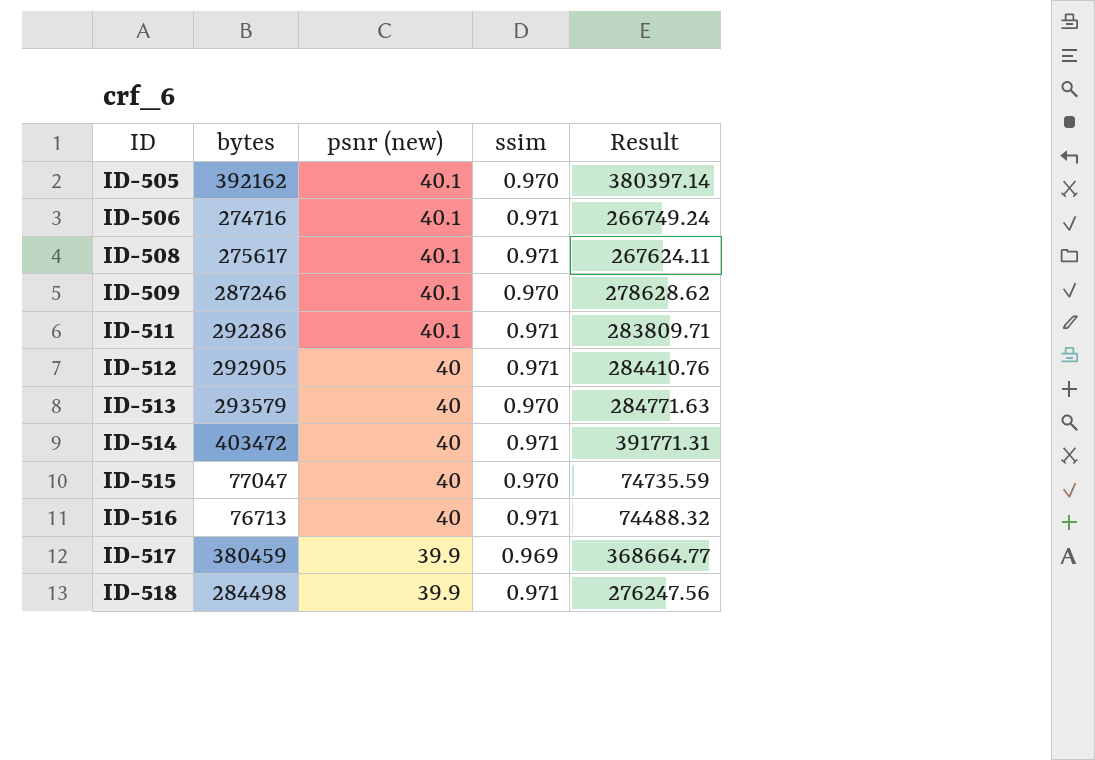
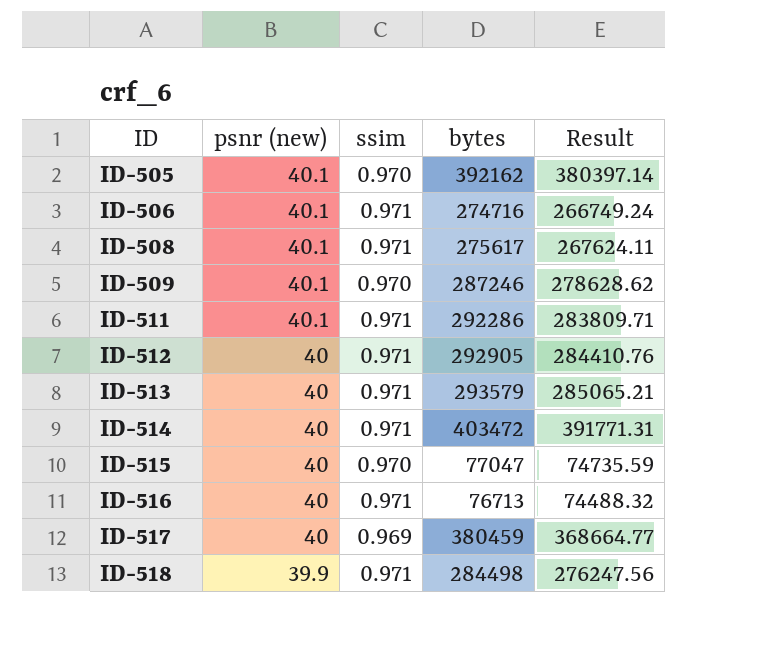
column bytes | position: 2 -> 4
ID-513 | ssim: 0.970 -> 0.971
ID-513 | Result: 284771.63 -> 285065.21
ID-517 | psnr (new): 39.9 -> 40

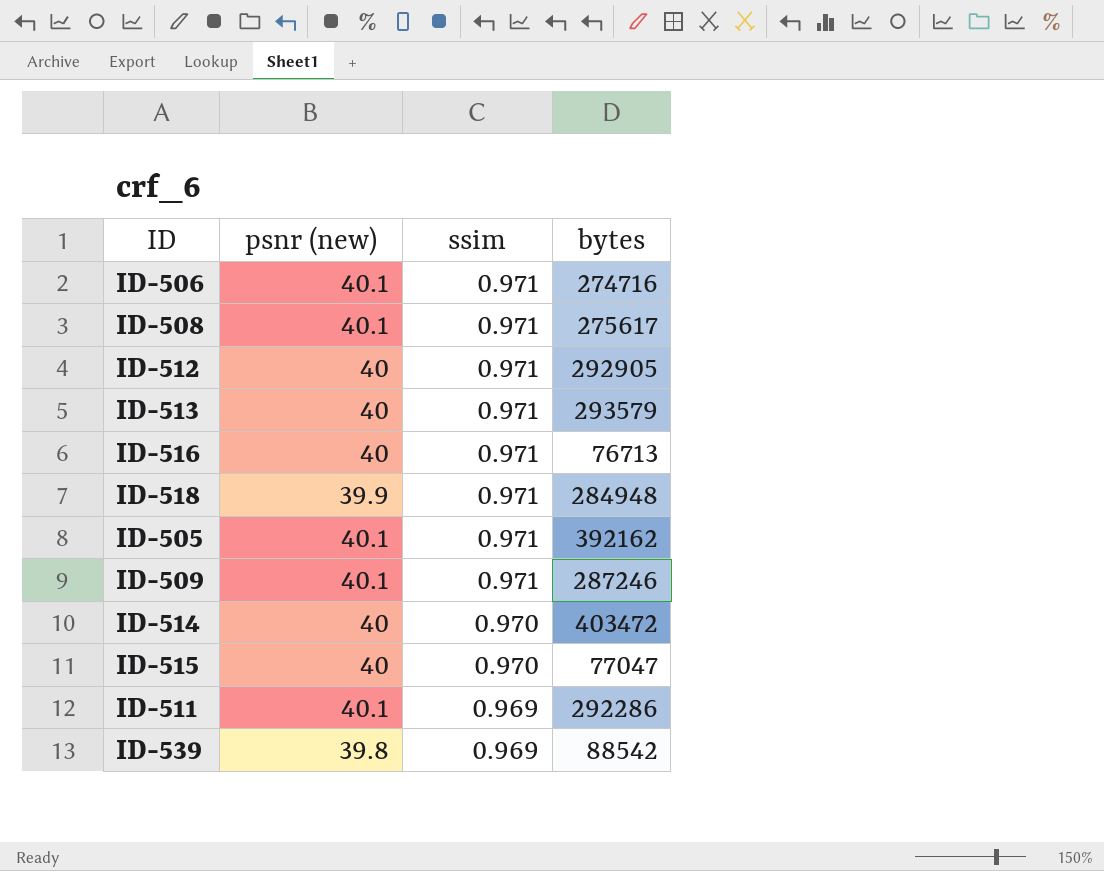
row order: ID ascending -> ssim descending
column Result | formula: [ssim] * [bytes] -> none
row ID-517: 40 | 0.969 | 380459 | 368664.77 -> none
ID-518 | bytes: 284498 -> 284948
ID-505 | ssim: 0.970 -> 0.971
ID-509 | ssim: 0.970 -> 0.971
ID-514 | ssim: 0.971 -> 0.970
ID-511 | ssim: 0.971 -> 0.969
row ID-539: none -> 39.8 | 0.969 | 88542

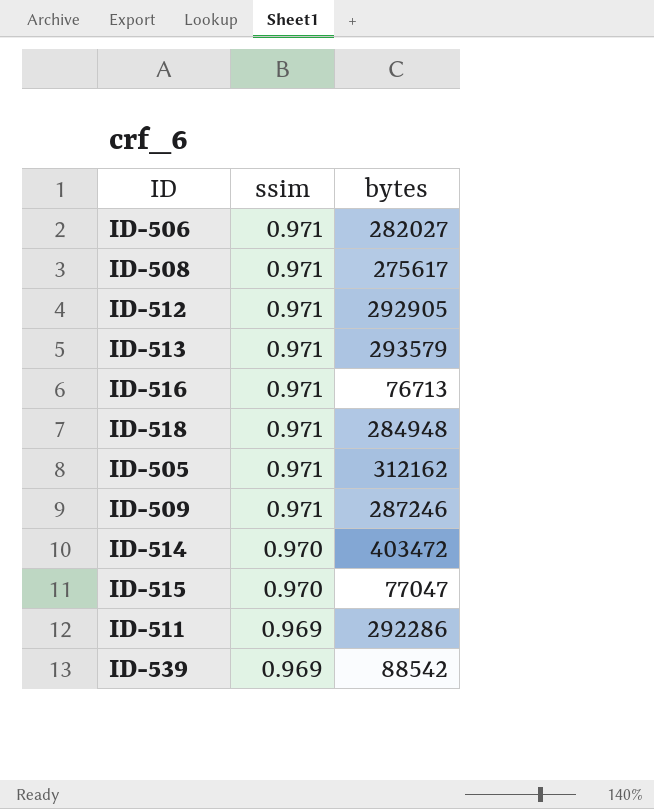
column psnr (new) | position: 2 -> none
ID-506 | bytes: 274716 -> 282027
ID-505 | bytes: 392162 -> 312162

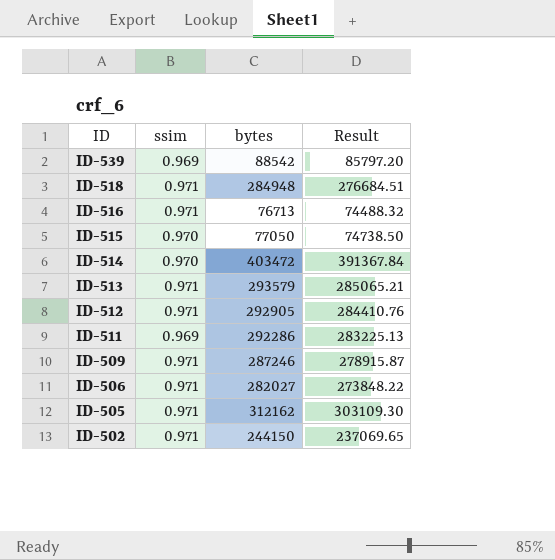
row order: ssim descending -> ID descending
column Result | formula: none -> [ssim] * [bytes]
row ID-508: 0.971 | 275617 -> none
ID-515 | bytes: 77047 -> 77050
row ID-502: none -> 0.971 | 244150 | 237069.65

